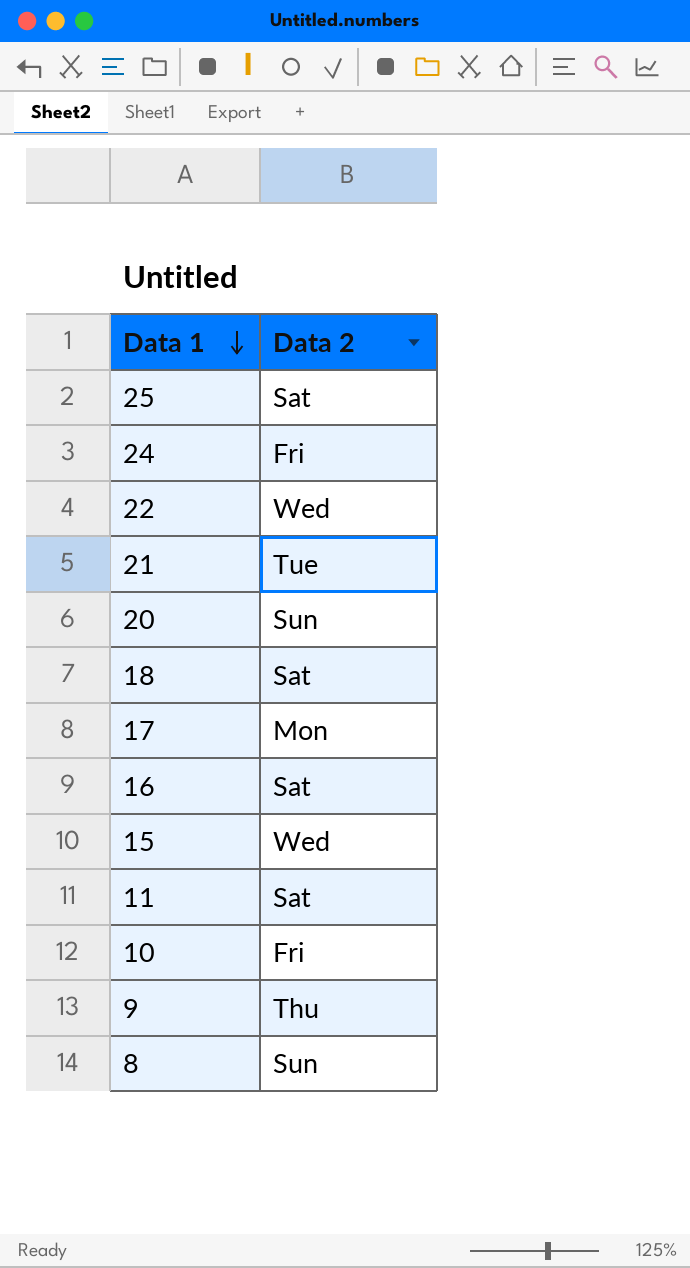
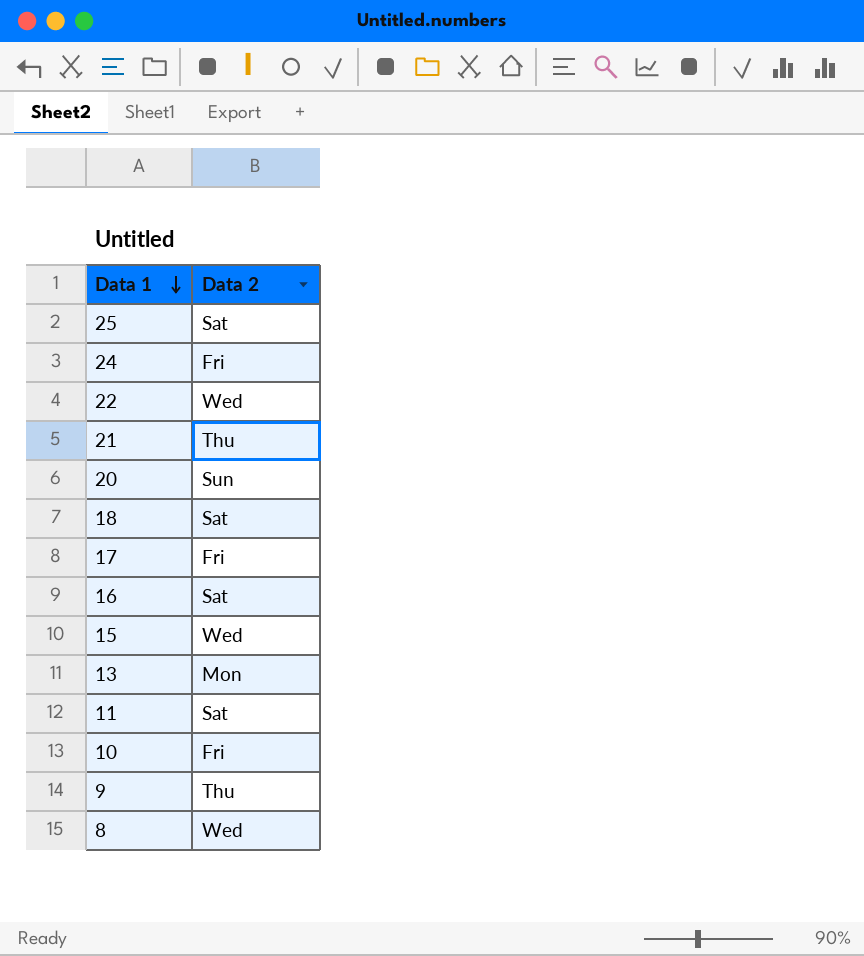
21 | Data 2: Tue -> Thu
17 | Data 2: Mon -> Fri
row 13: none -> Mon
8 | Data 2: Sun -> Wed

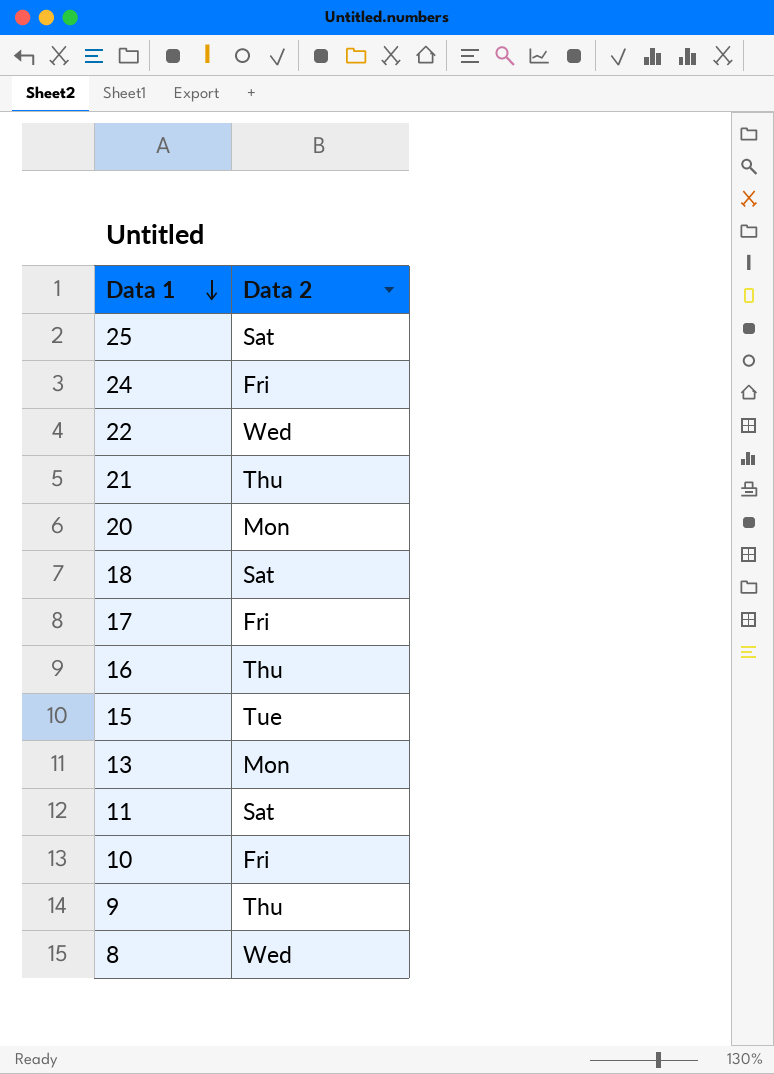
20 | Data 2: Sun -> Mon
16 | Data 2: Sat -> Thu
15 | Data 2: Wed -> Tue

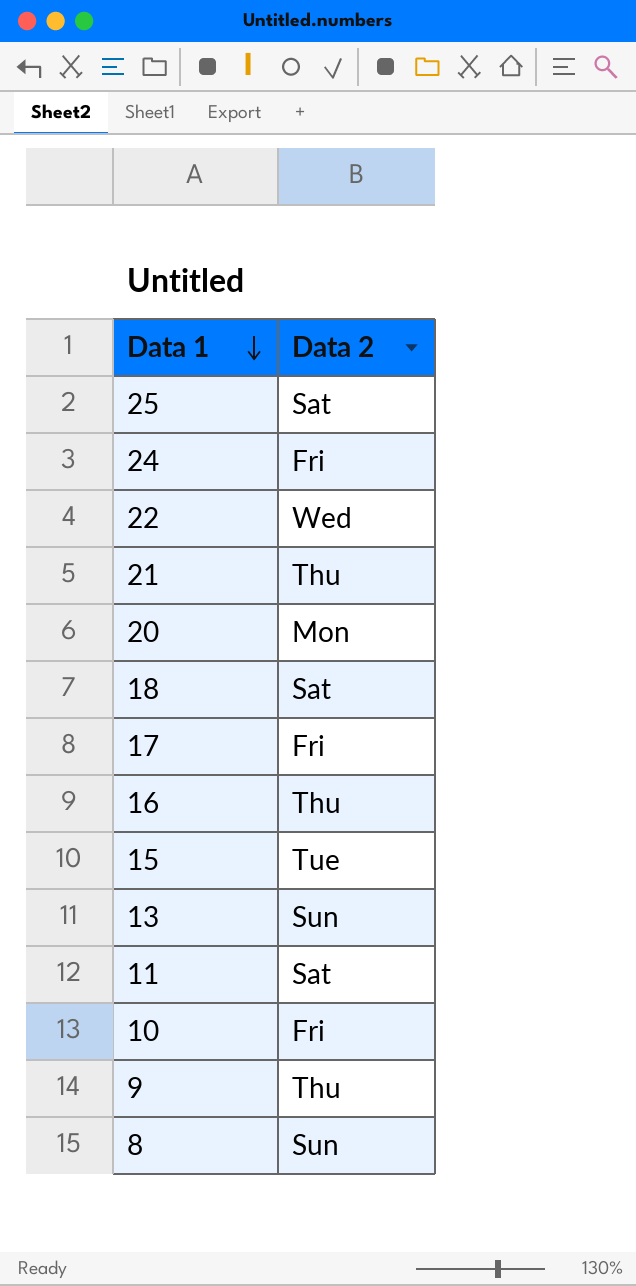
13 | Data 2: Mon -> Sun
8 | Data 2: Wed -> Sun

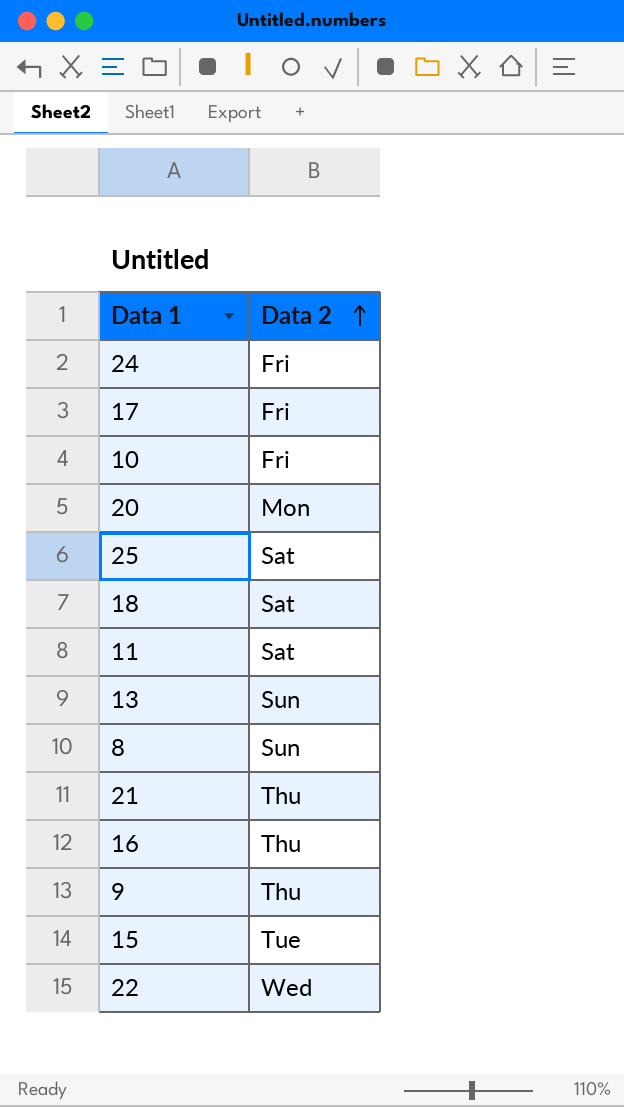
row order: Data 1 descending -> Data 2 ascending

